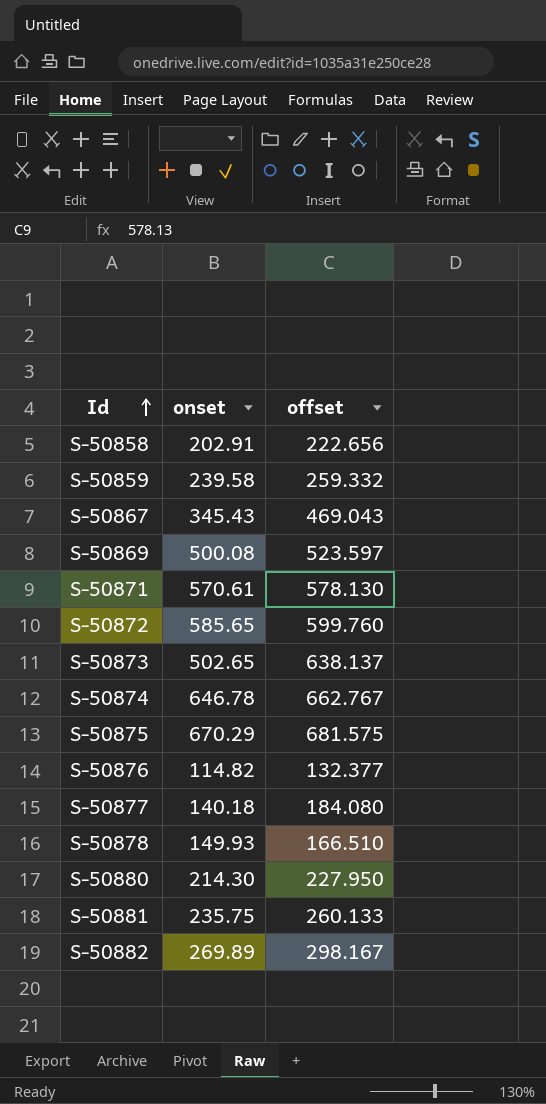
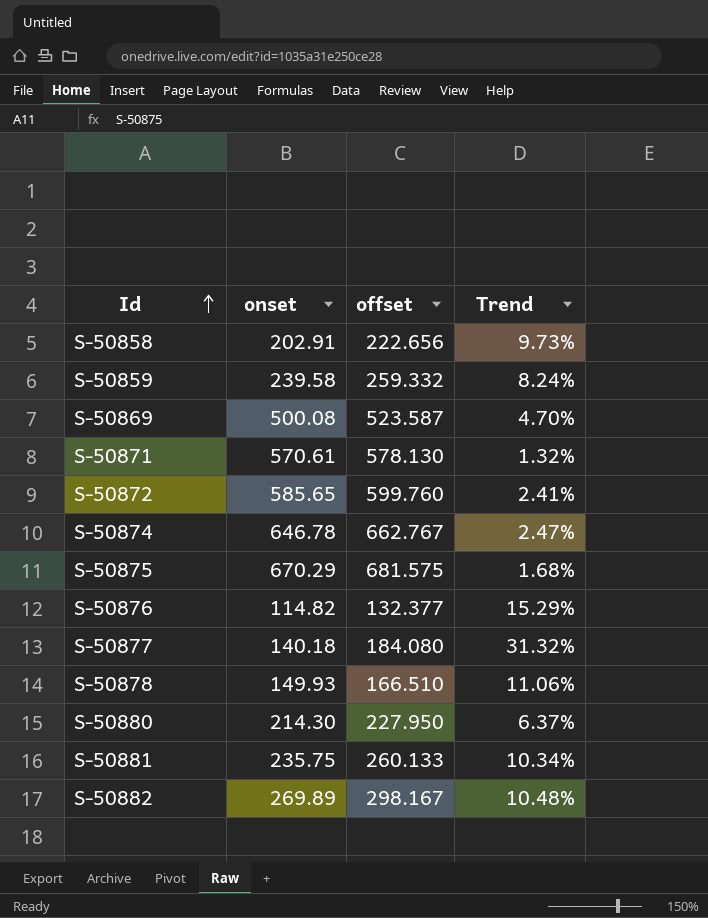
column Trend | formula: none -> ([offset] - [onset]) / [onset]
row S-50867: 345.43 | 469.043 -> none
row S-50873: 502.65 | 638.137 -> none
S-50869 | offset: 523.597 -> 523.587

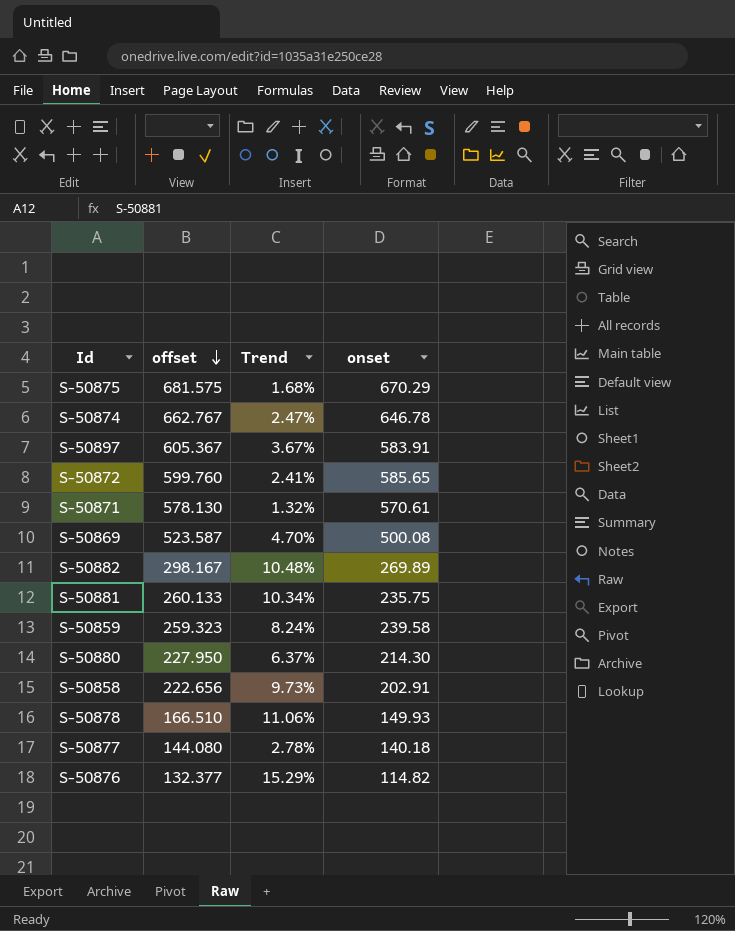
row order: Id ascending -> offset descending
column onset | position: 2 -> 4
row S-50897: none -> 605.367 | 3.67% | 583.91
S-50859 | offset: 259.332 -> 259.323
S-50877 | offset: 184.080 -> 144.080
S-50877 | Trend: 31.32% -> 2.78%

